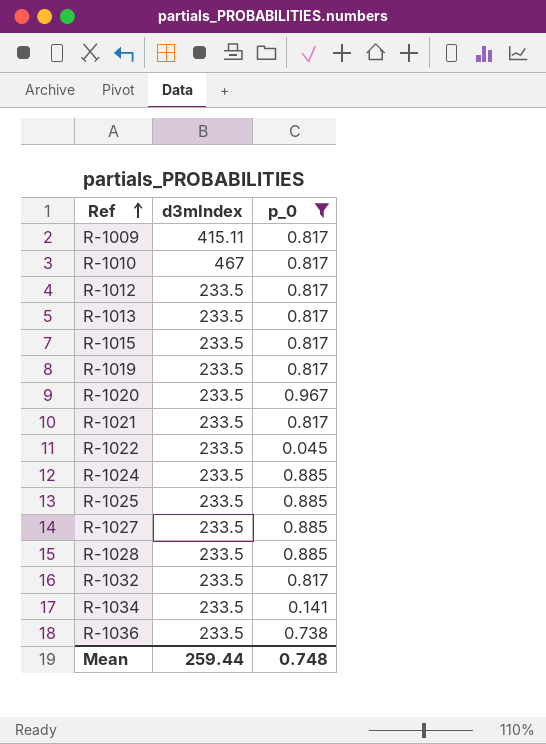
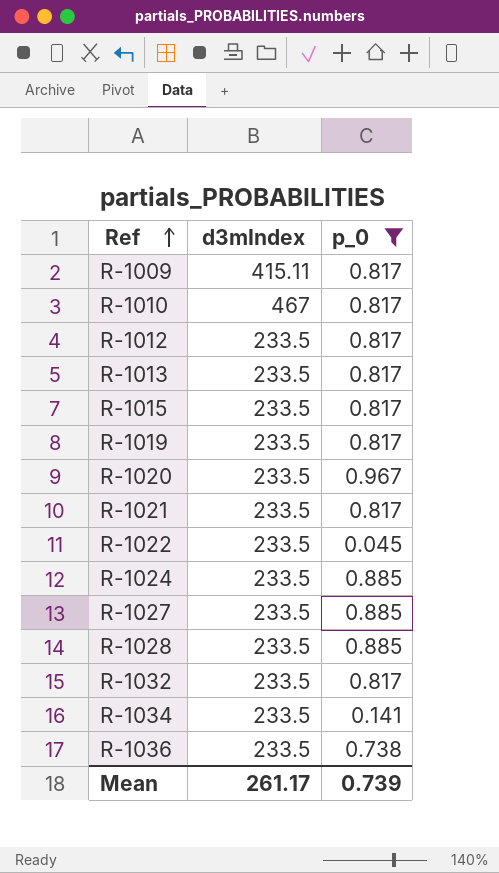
row R-1025: 233.5 | 0.885 -> none
Mean | d3mIndex: 259.44 -> 261.17
Mean | p_0: 0.748 -> 0.739

